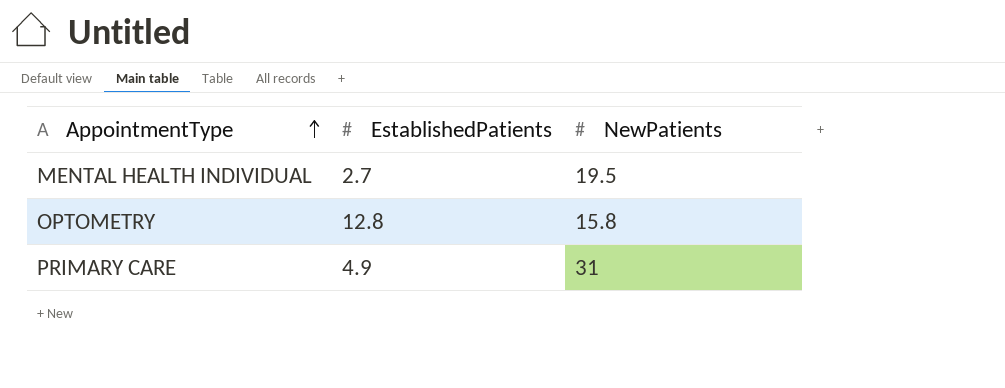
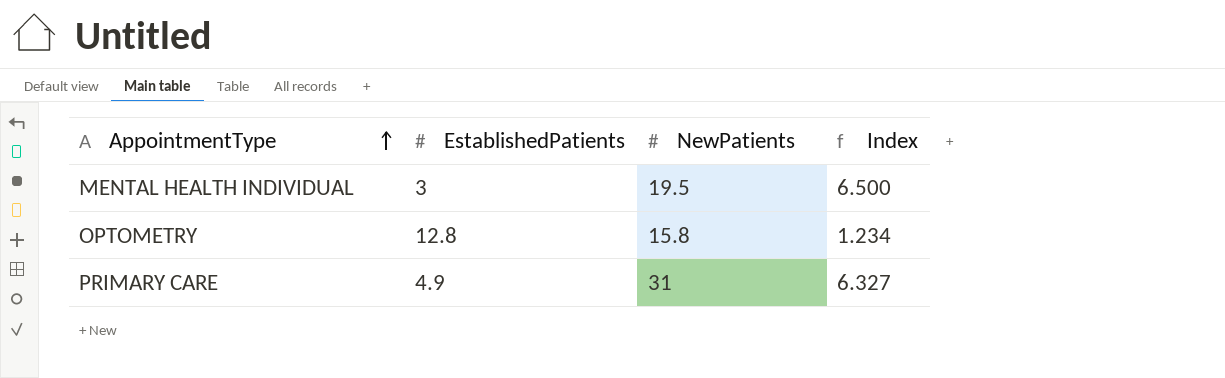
column Index | formula: none -> [NewPatients] / [EstablishedPatients]
MENTAL HEALTH INDIVIDUAL | EstablishedPatients: 2.7 -> 3

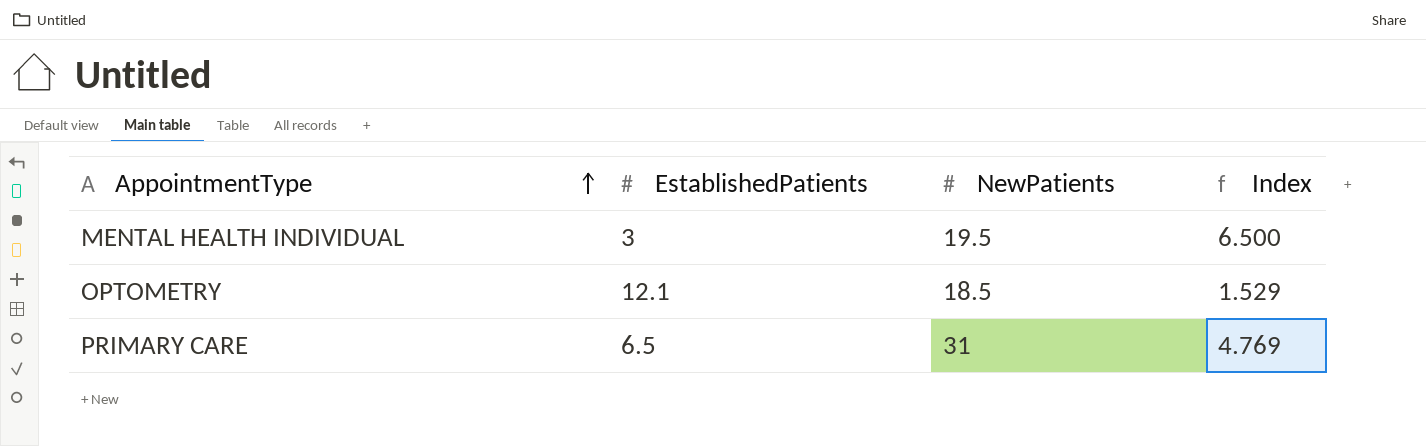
OPTOMETRY | EstablishedPatients: 12.8 -> 12.1
OPTOMETRY | NewPatients: 15.8 -> 18.5
OPTOMETRY | Index: 1.234 -> 1.529
PRIMARY CARE | EstablishedPatients: 4.9 -> 6.5
PRIMARY CARE | Index: 6.327 -> 4.769

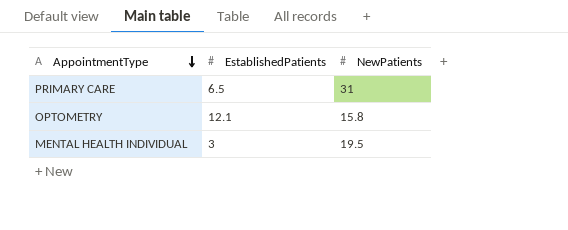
row order: AppointmentType ascending -> AppointmentType descending
column Index | formula: [NewPatients] / [EstablishedPatients] -> none
OPTOMETRY | NewPatients: 18.5 -> 15.8

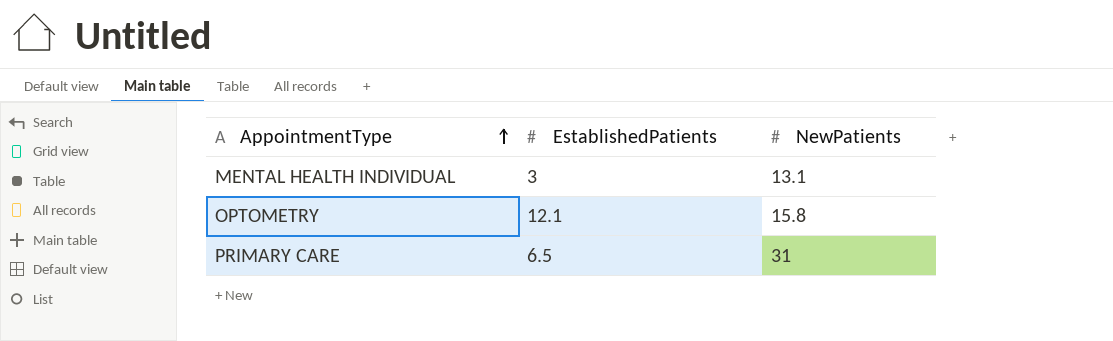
row order: AppointmentType descending -> AppointmentType ascending
MENTAL HEALTH INDIVIDUAL | NewPatients: 19.5 -> 13.1

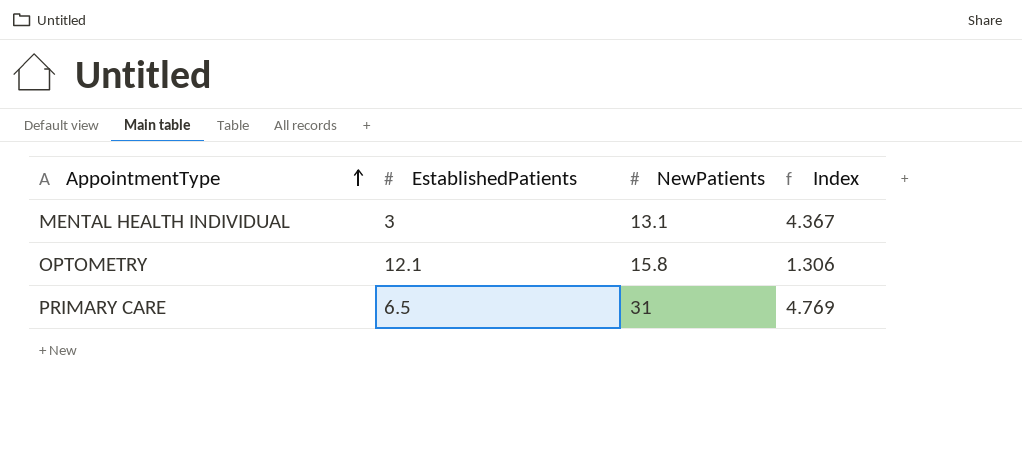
column Index | formula: none -> [NewPatients] / [EstablishedPatients]

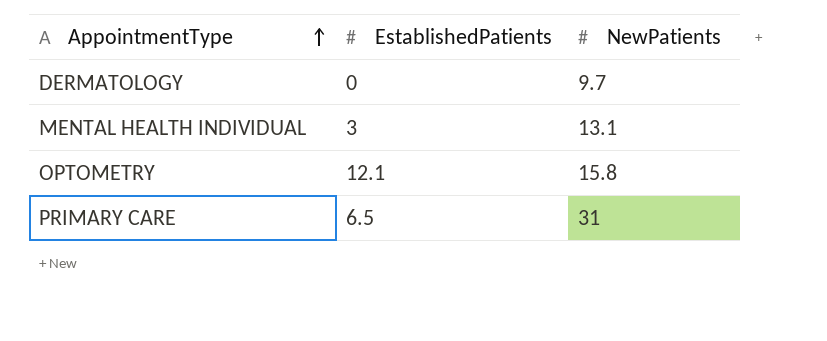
column Index | formula: [NewPatients] / [EstablishedPatients] -> none
row DERMATOLOGY: none -> 0 | 9.7

